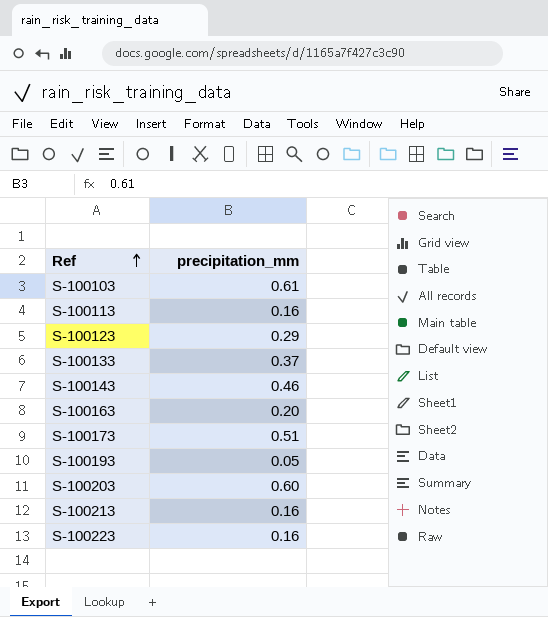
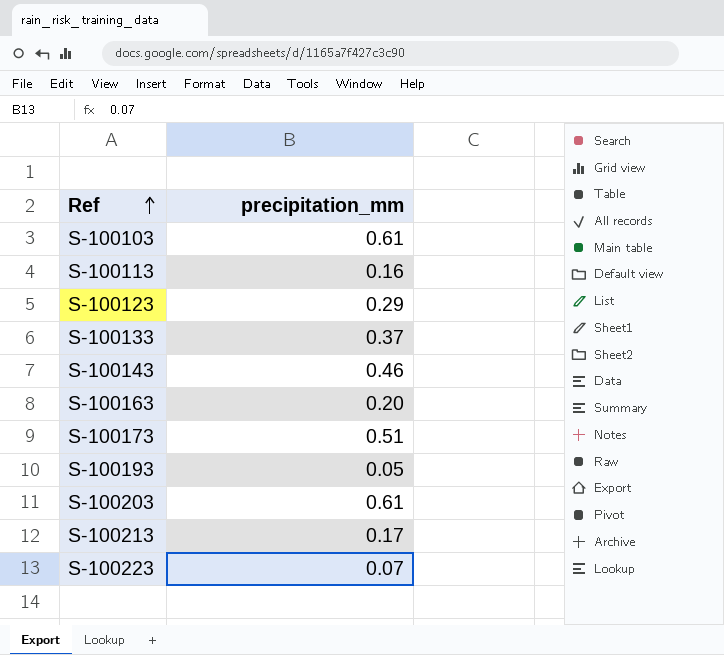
S-100203 | precipitation_mm: 0.60 -> 0.61
S-100213 | precipitation_mm: 0.16 -> 0.17
S-100223 | precipitation_mm: 0.16 -> 0.07

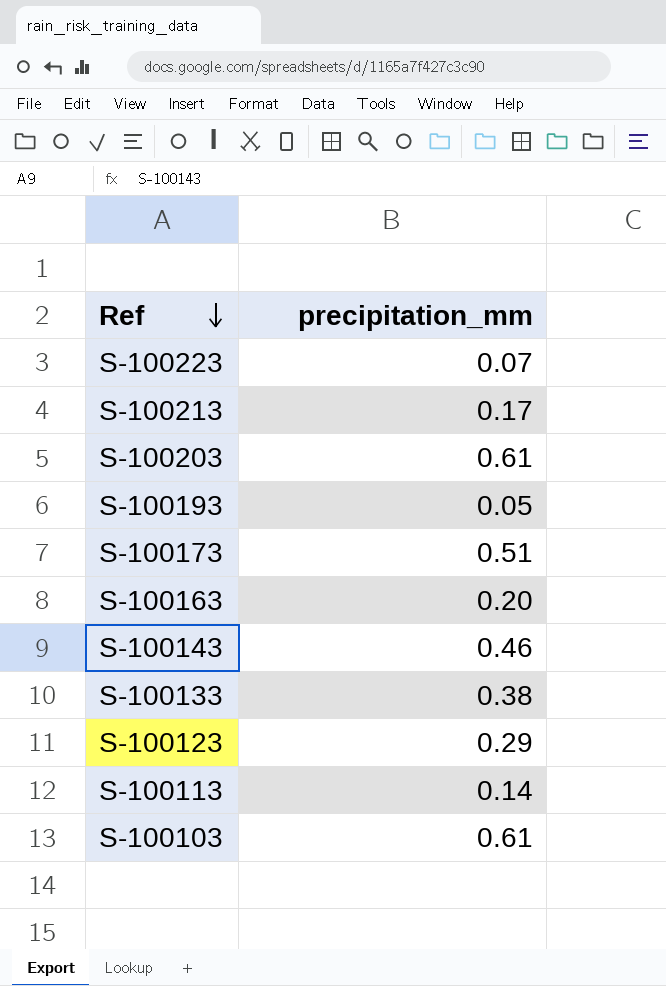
row order: Ref ascending -> Ref descending
S-100133 | precipitation_mm: 0.37 -> 0.38
S-100113 | precipitation_mm: 0.16 -> 0.14

